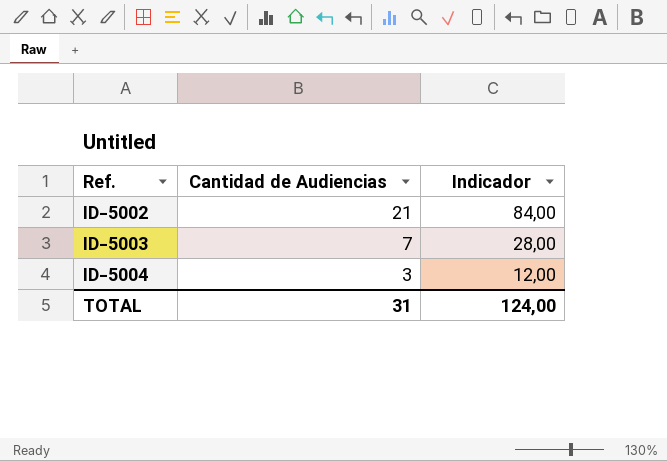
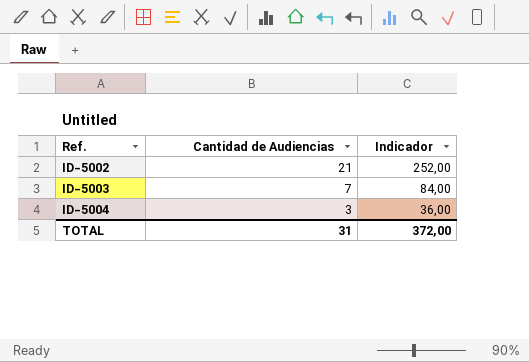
column Indicador | formula: [Cantidad de Audiencias] * 4 -> [Cantidad de Audiencias] * 12
TOTAL | Indicador: 124,00 -> 372,00

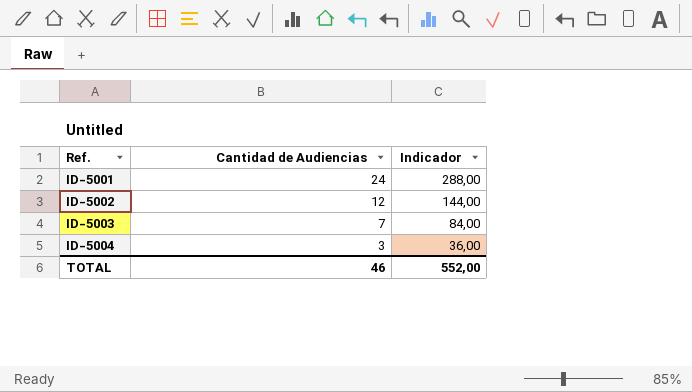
row ID-5001: none -> 24 | 288,00
ID-5002 | Cantidad de Audiencias: 21 -> 12
ID-5002 | Indicador: 252,00 -> 144,00
TOTAL | Cantidad de Audiencias: 31 -> 46
TOTAL | Indicador: 372,00 -> 552,00

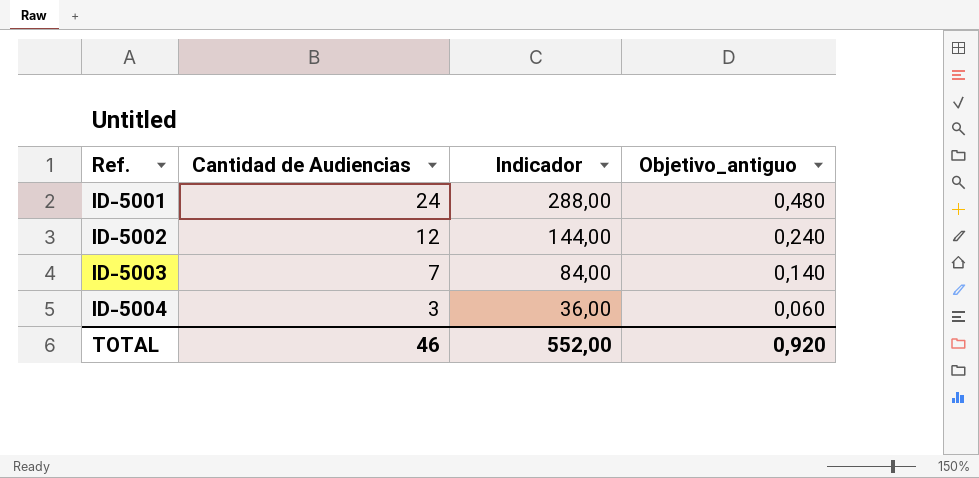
column Objetivo_antiguo | formula: none -> [Cantidad de Audiencias] * 0,02

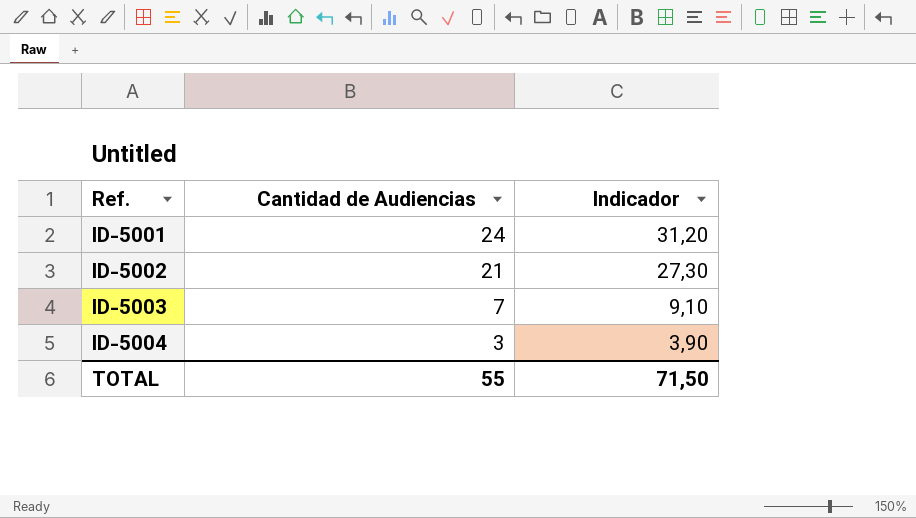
column Objetivo_antiguo | formula: [Cantidad de Audiencias] * 0,02 -> none
column Indicador | formula: [Cantidad de Audiencias] * 12 -> [Cantidad de Audiencias] * 1,3
ID-5002 | Cantidad de Audiencias: 12 -> 21
TOTAL | Cantidad de Audiencias: 46 -> 55
TOTAL | Indicador: 552,00 -> 71,50

